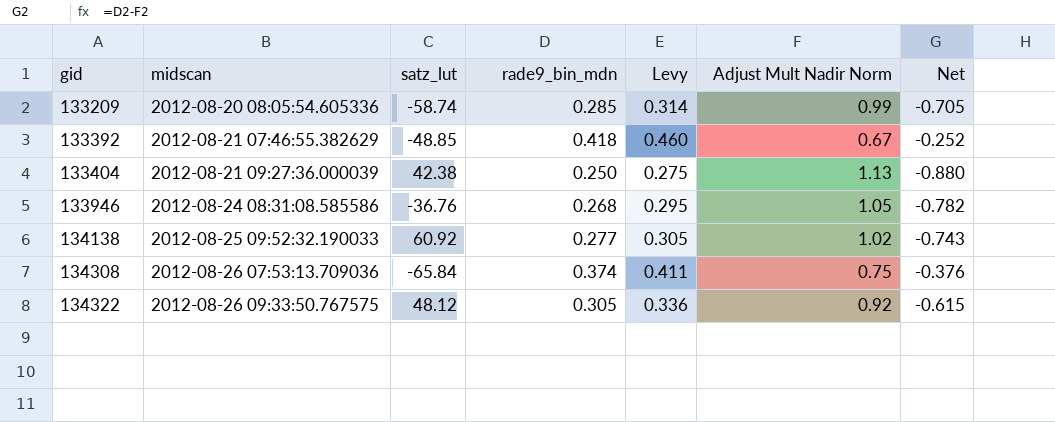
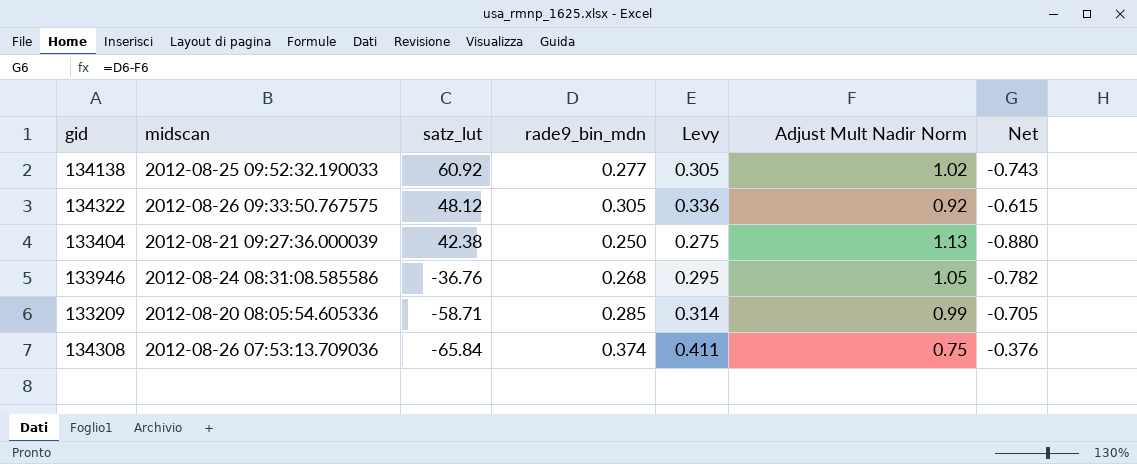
row order: gid ascending -> satz_lut descending
row 133392: 2012-08-21 07:46:55.382629 | -48.85 | 0.418 | 0.460 | 0.67 | -0.252 -> none
133209 | satz_lut: -58.74 -> -58.71

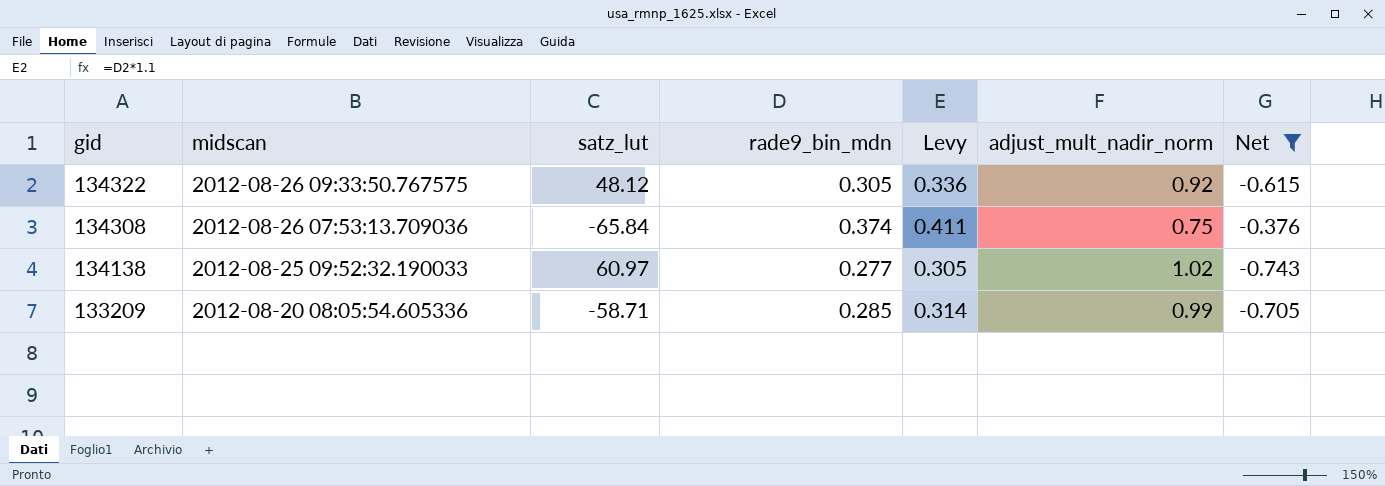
filter: none -> Net >= -0.743
row order: satz_lut descending -> gid descending
column name: Adjust Mult Nadir Norm -> adjust_mult_nadir_norm
134138 | satz_lut: 60.92 -> 60.97

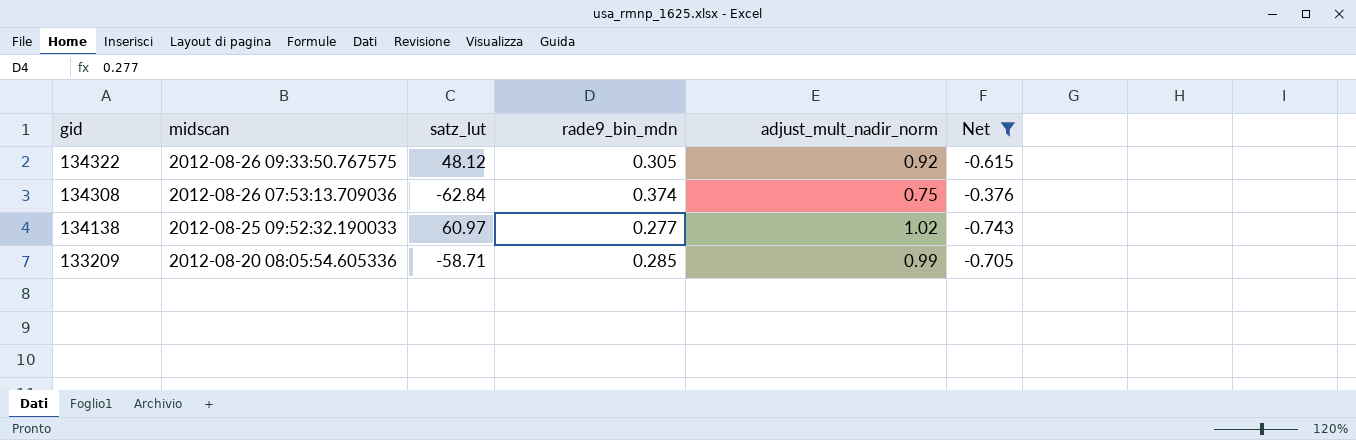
column Levy | formula: [rade9_bin_mdn] * 1.1 -> none
134308 | satz_lut: -65.84 -> -62.84

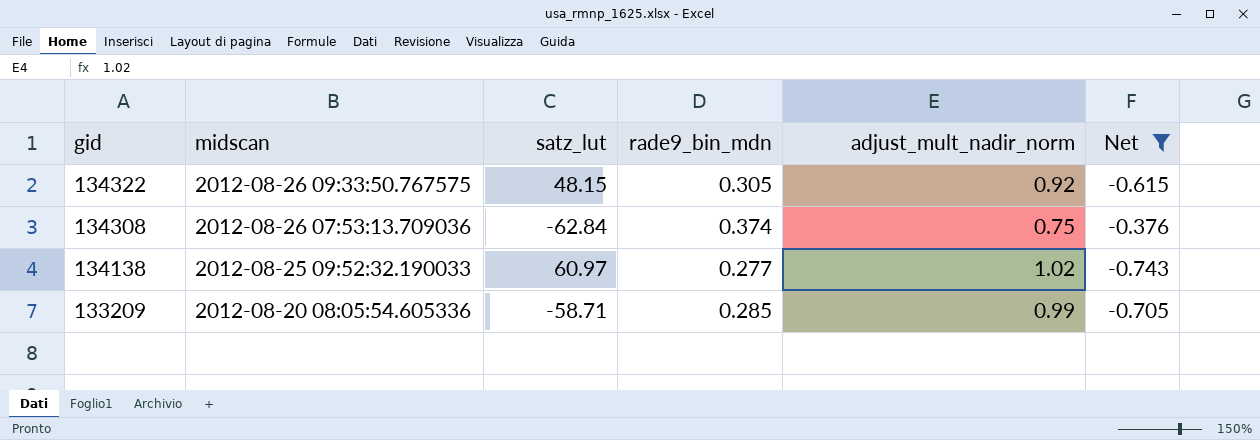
134322 | satz_lut: 48.12 -> 48.15

